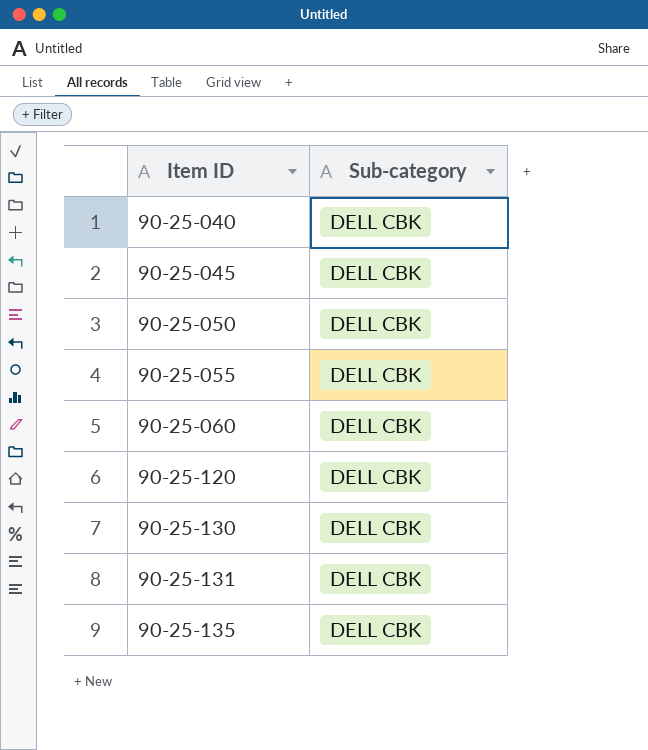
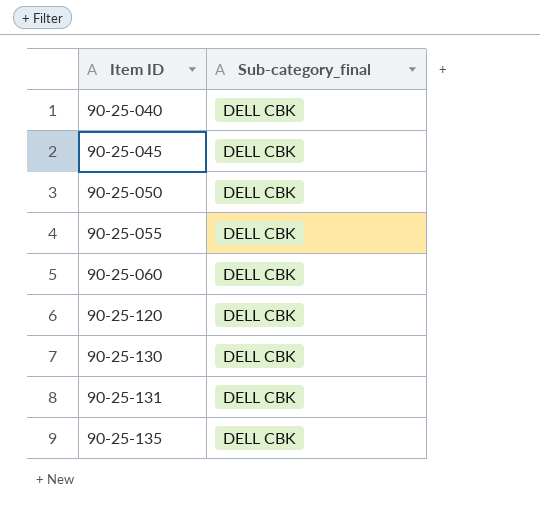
column name: Sub-category -> Sub-category_final

